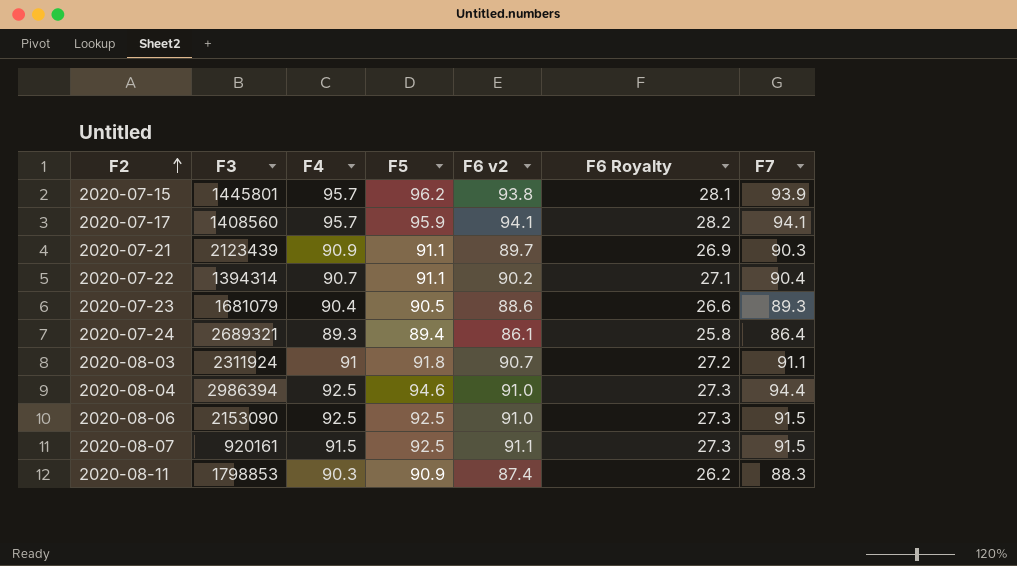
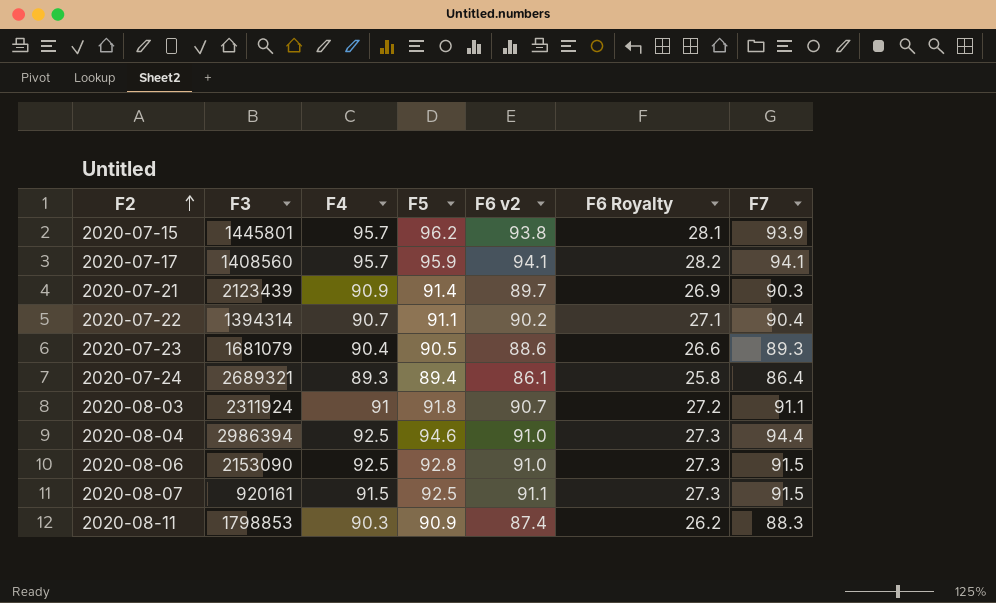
2020-07-21 | F5: 91.1 -> 91.4
2020-08-06 | F5: 92.5 -> 92.8

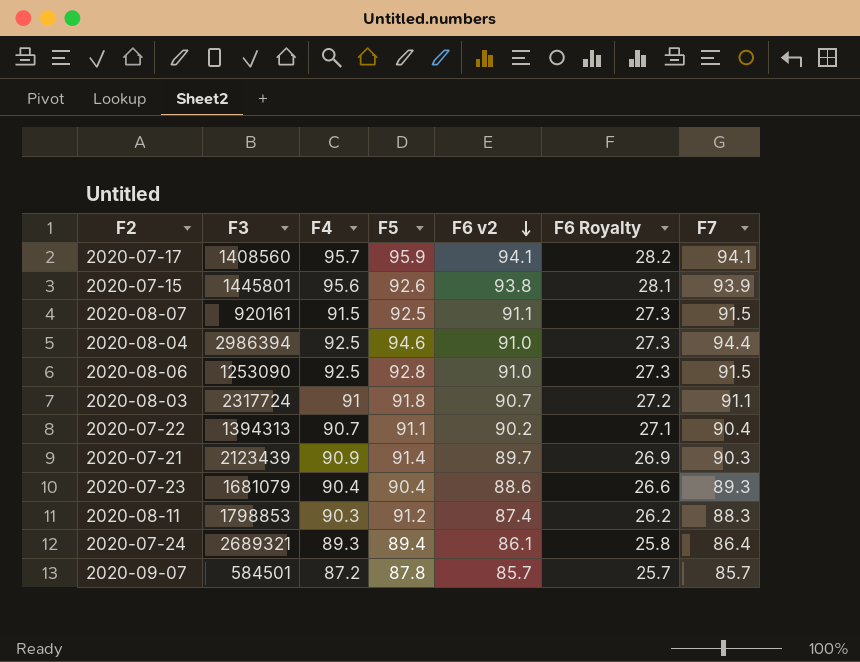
row order: F2 ascending -> F6 v2 descending
2020-07-15 | F4: 95.7 -> 95.6
2020-07-15 | F5: 96.2 -> 92.6
2020-08-06 | F3: 2153090 -> 1253090
2020-08-03 | F3: 2311924 -> 2317724
2020-07-22 | F3: 1394314 -> 1394313
2020-07-23 | F5: 90.5 -> 90.4
2020-08-11 | F5: 90.9 -> 91.2
row 2020-09-07: none -> 584501 | 87.2 | 87.8 | 85.7 | 25.7 | 85.7

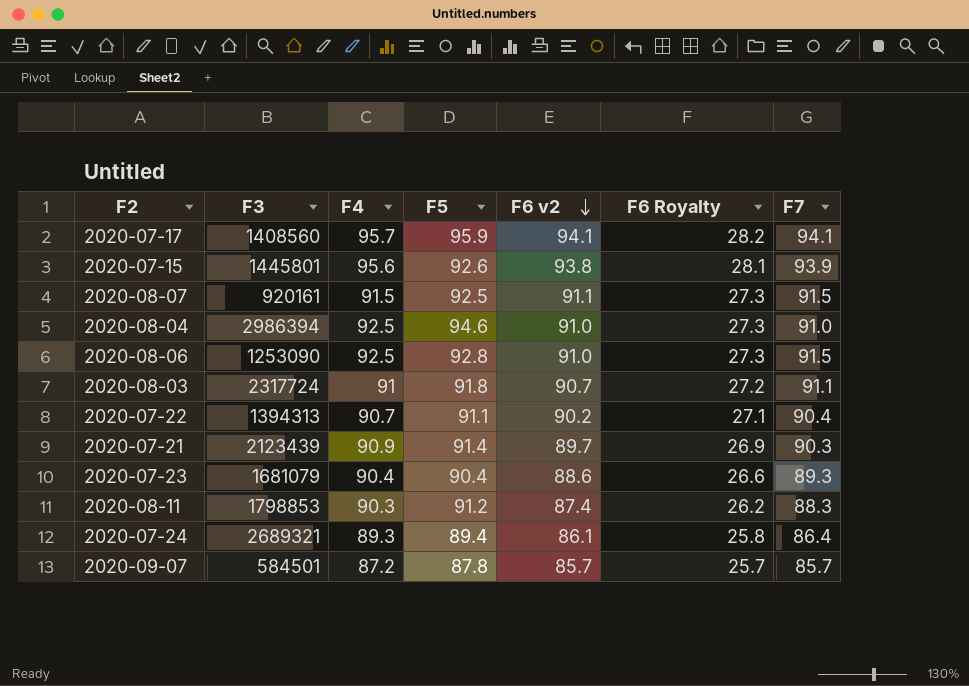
2020-08-04 | F7: 94.4 -> 91.0

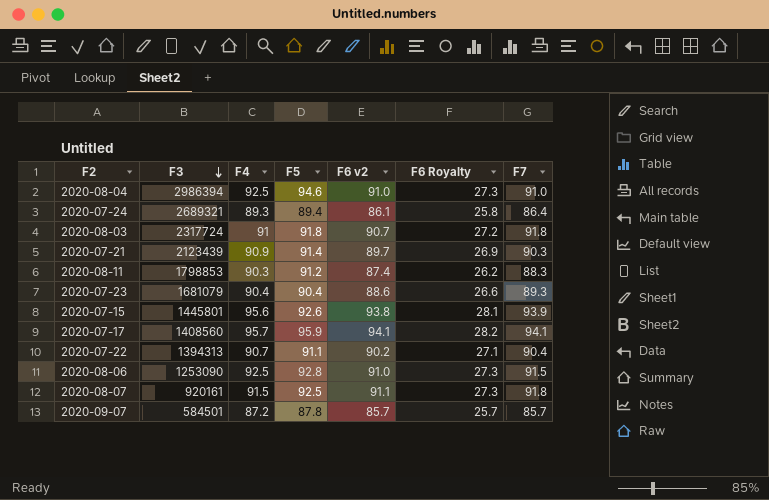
row order: F6 v2 descending -> F3 descending
2020-08-03 | F7: 91.1 -> 91.8
2020-08-07 | F7: 91.5 -> 91.8

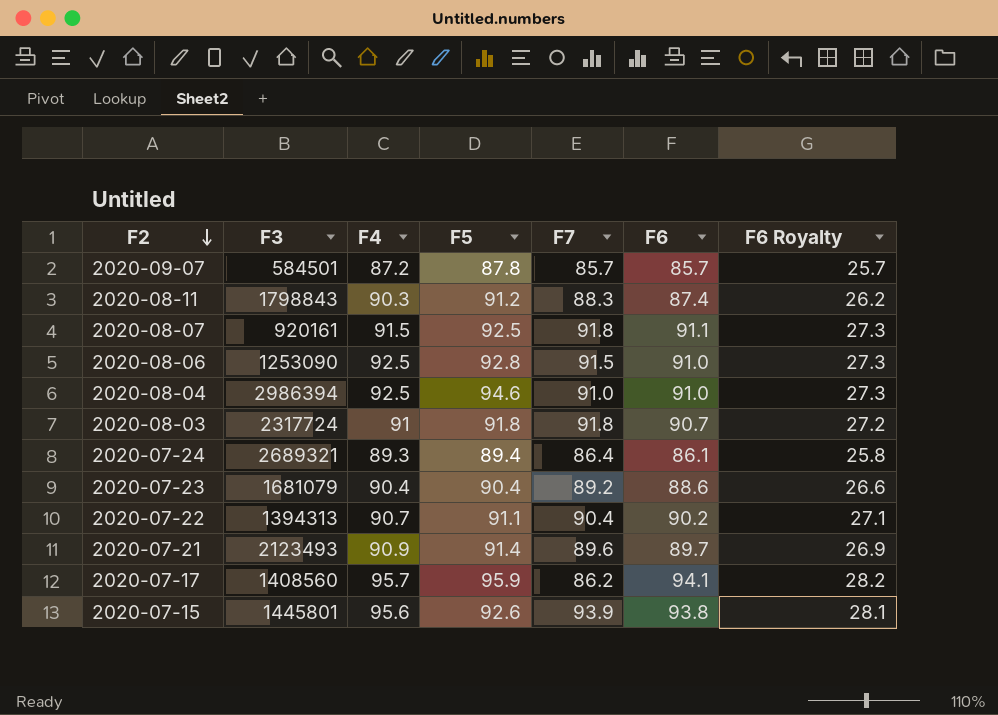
row order: F3 descending -> F2 descending
column F7 | position: 7 -> 5
column name: F6 v2 -> F6
2020-08-11 | F3: 1798853 -> 1798843
2020-07-23 | F7: 89.3 -> 89.2
2020-07-21 | F3: 2123439 -> 2123493
2020-07-21 | F7: 90.3 -> 89.6
2020-07-17 | F7: 94.1 -> 86.2

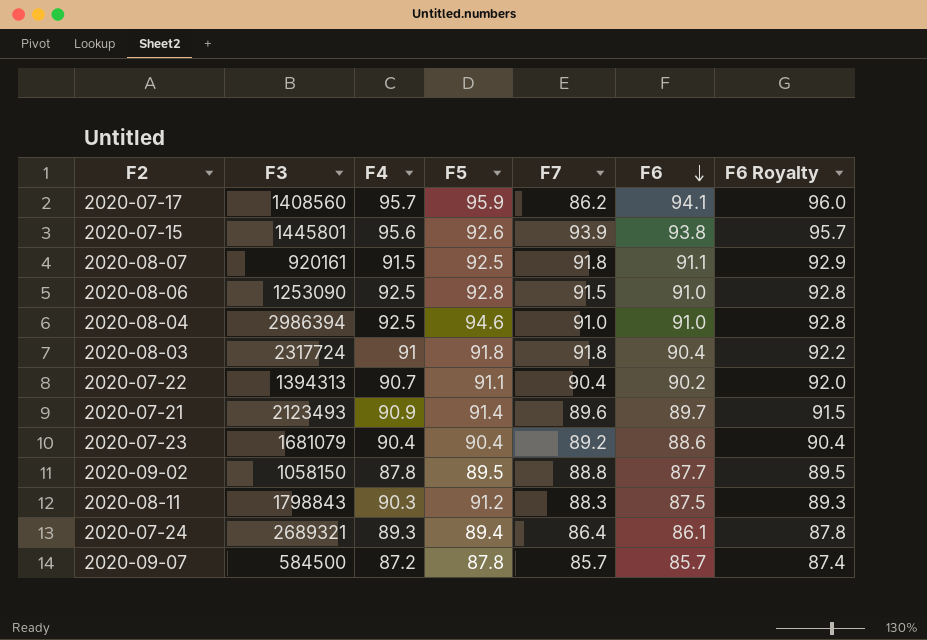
row order: F2 descending -> F6 descending
column F6 Royalty | formula: [F6] * 0.3 -> [F6] * 1.02
2020-08-03 | F6: 90.7 -> 90.4
row 2020-09-02: none -> 1058150 | 87.8 | 89.5 | 88.8 | 87.7 | 89.5
2020-08-11 | F6: 87.4 -> 87.5
2020-09-07 | F3: 584501 -> 584500

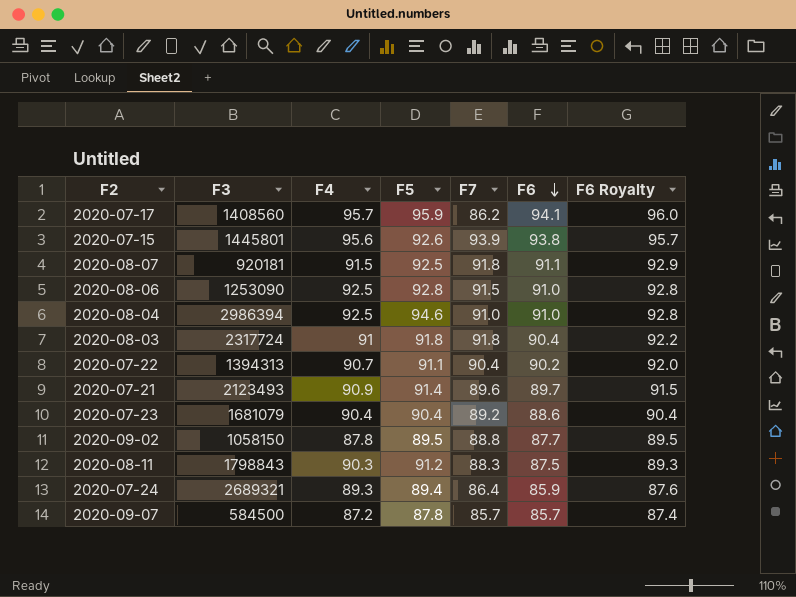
2020-08-07 | F3: 920161 -> 920181
2020-07-24 | F6: 86.1 -> 85.9
2020-07-24 | F6 Royalty: 87.8 -> 87.6

